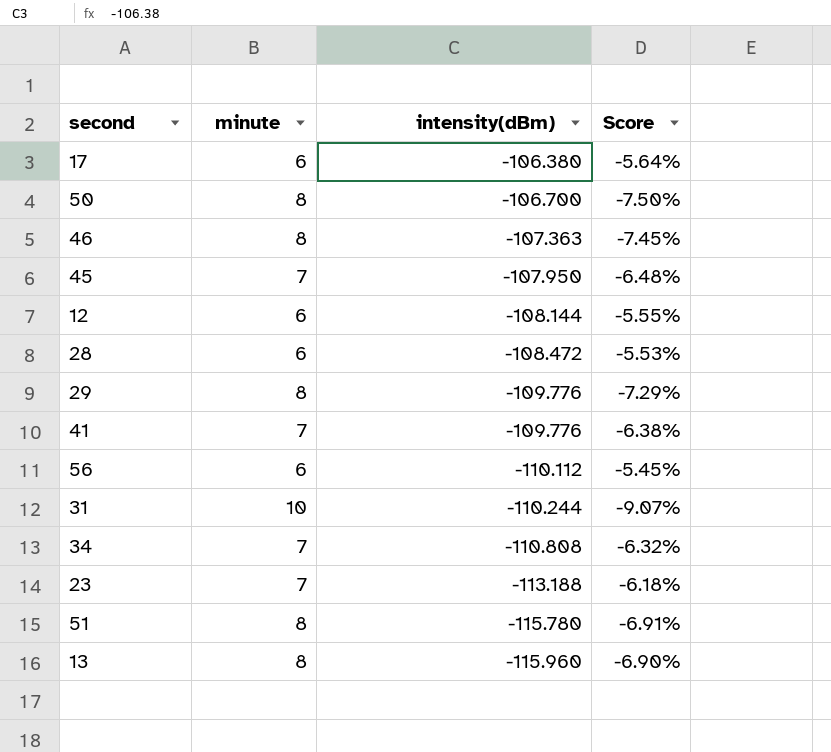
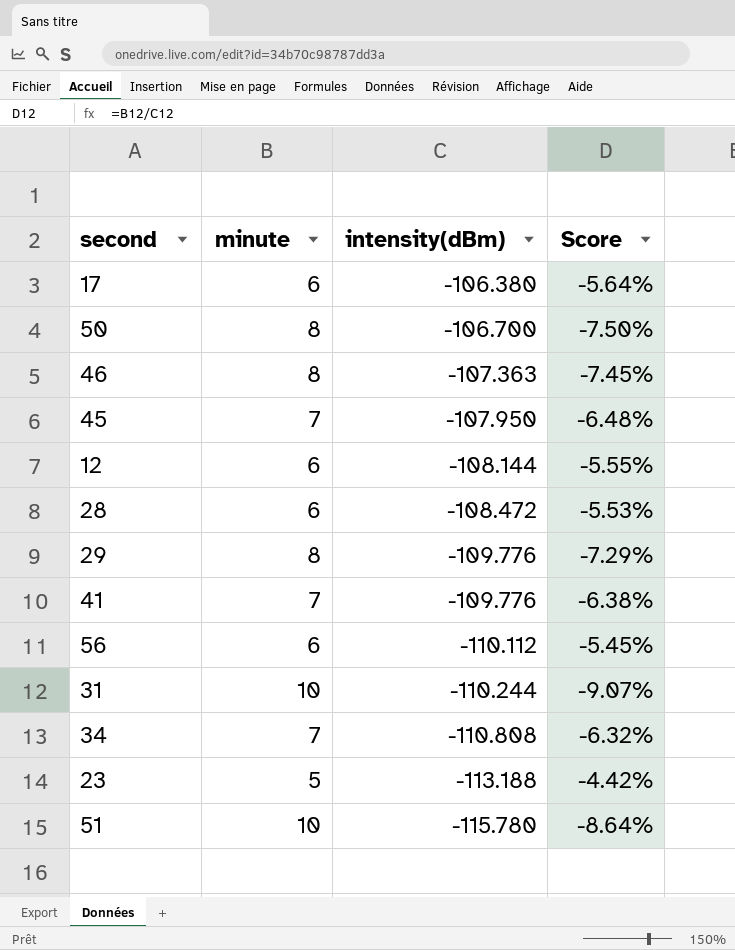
row 13: 8 | -115.960 | -6.90% -> none
23 | minute: 7 -> 5
23 | Score: -6.18% -> -4.42%
51 | minute: 8 -> 10
51 | Score: -6.91% -> -8.64%

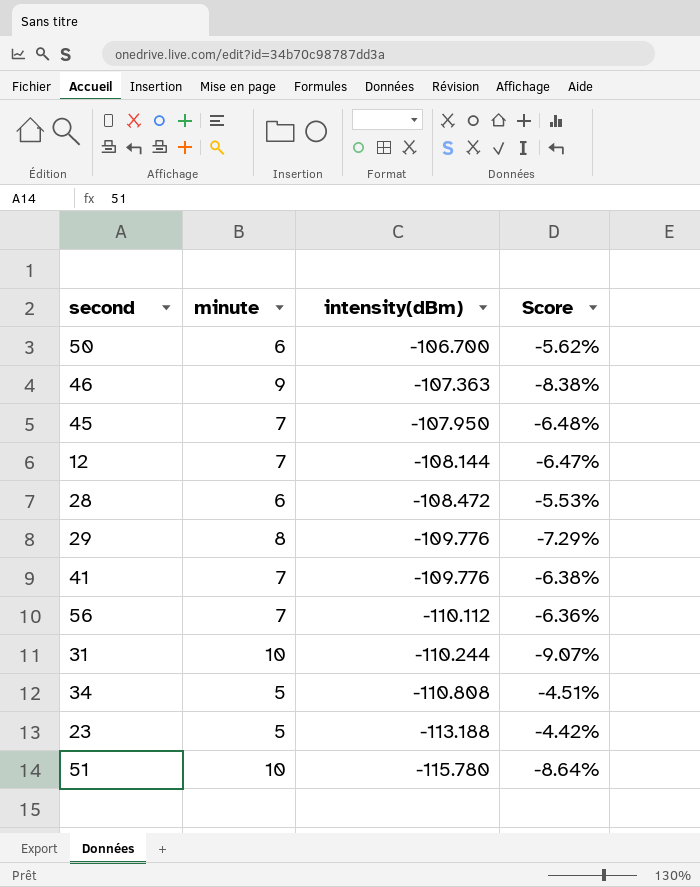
row 17: 6 | -106.380 | -5.64% -> none
50 | minute: 8 -> 6
50 | Score: -7.50% -> -5.62%
46 | minute: 8 -> 9
46 | Score: -7.45% -> -8.38%
12 | minute: 6 -> 7
12 | Score: -5.55% -> -6.47%
56 | minute: 6 -> 7
56 | Score: -5.45% -> -6.36%
34 | minute: 7 -> 5
34 | Score: -6.32% -> -4.51%

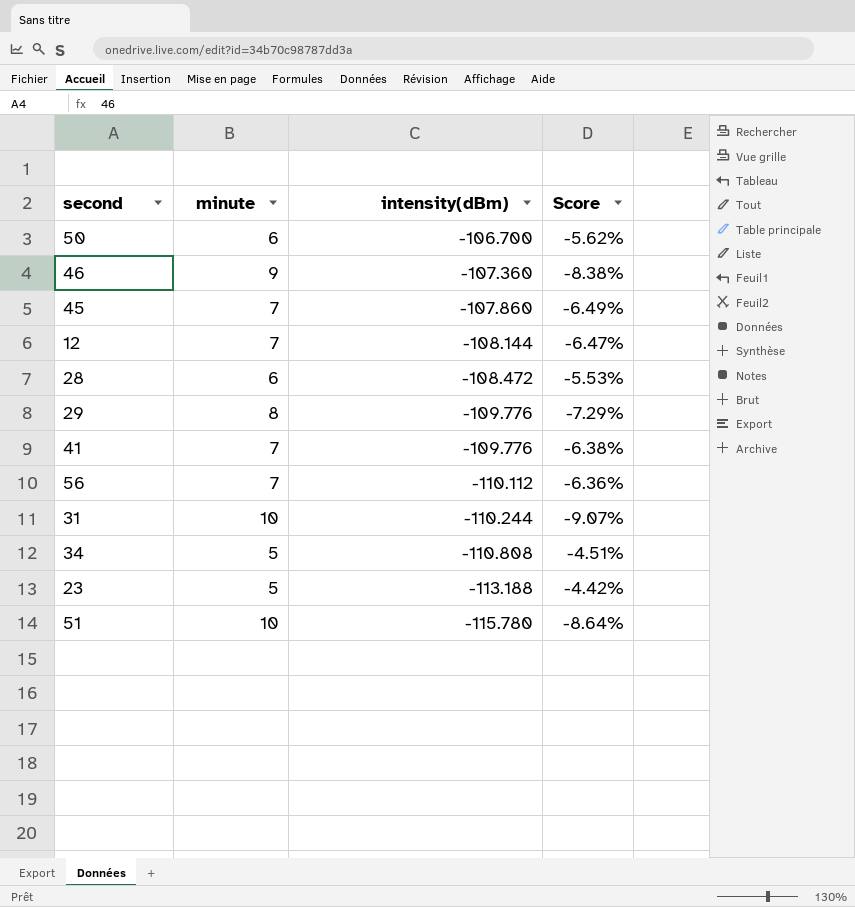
46 | intensity(dBm): -107.363 -> -107.360
45 | intensity(dBm): -107.950 -> -107.860
45 | Score: -6.48% -> -6.49%

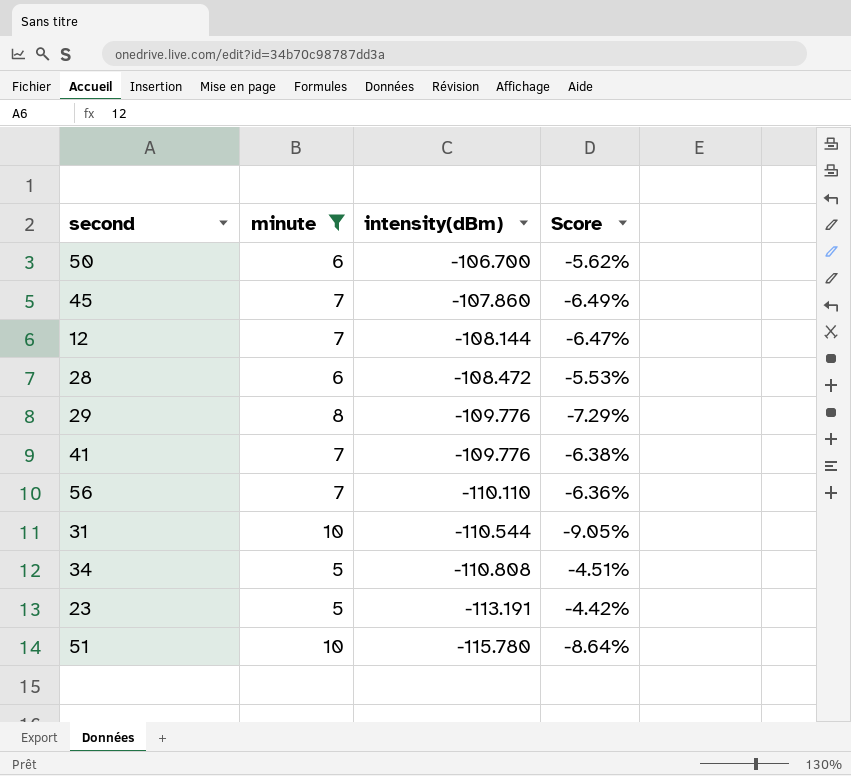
filter: none -> minute != 9
56 | intensity(dBm): -110.112 -> -110.110
31 | intensity(dBm): -110.244 -> -110.544
31 | Score: -9.07% -> -9.05%
23 | intensity(dBm): -113.188 -> -113.191

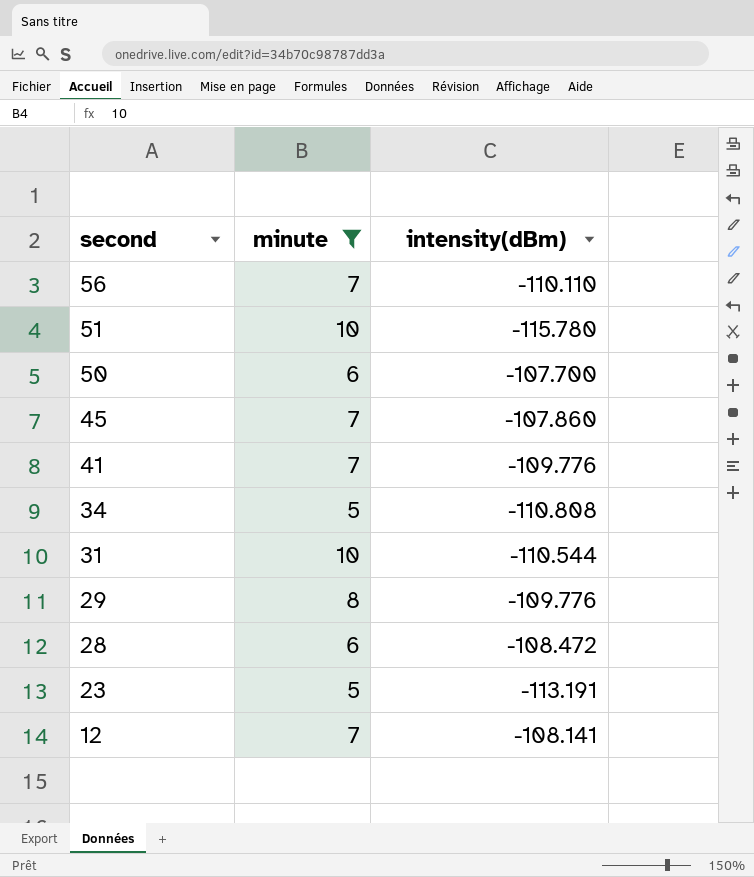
row order: intensity(dBm) descending -> second descending
column Score | formula: [minute] / [intensity(dBm)] -> none
50 | intensity(dBm): -106.700 -> -107.700
12 | intensity(dBm): -108.144 -> -108.141

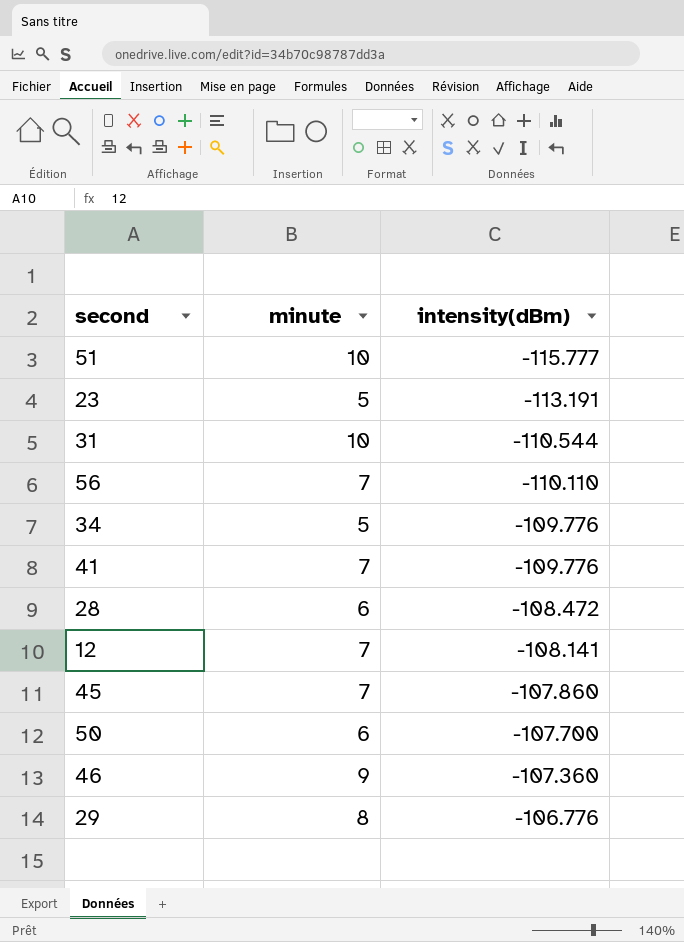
filter: minute != 9 -> none
row order: second descending -> intensity(dBm) ascending
51 | intensity(dBm): -115.780 -> -115.777
34 | intensity(dBm): -110.808 -> -109.776
29 | intensity(dBm): -109.776 -> -106.776

